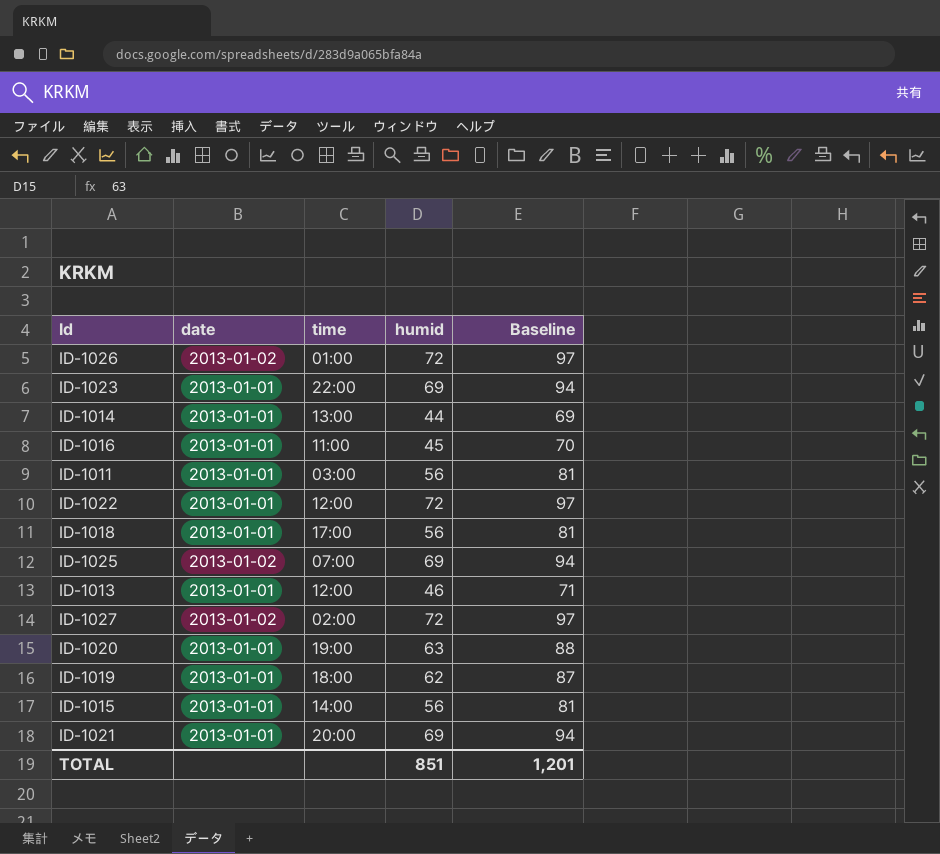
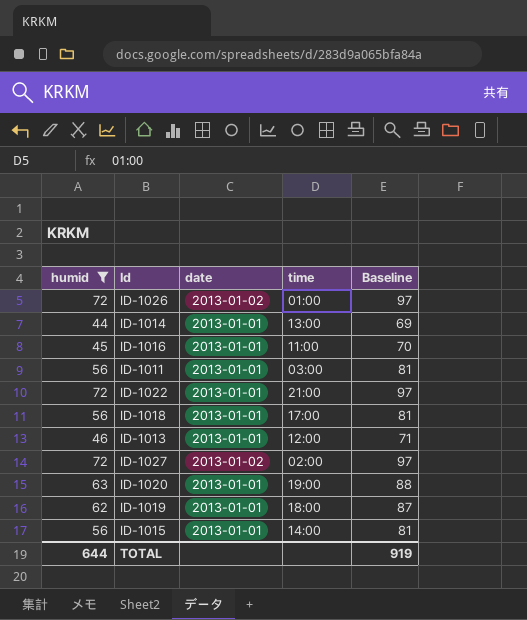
filter: none -> humid != 69
column humid | position: 4 -> 1
ID-1022 | time: 12:00 -> 21:00
TOTAL | humid: 851 -> 644
TOTAL | Baseline: 1,201 -> 919

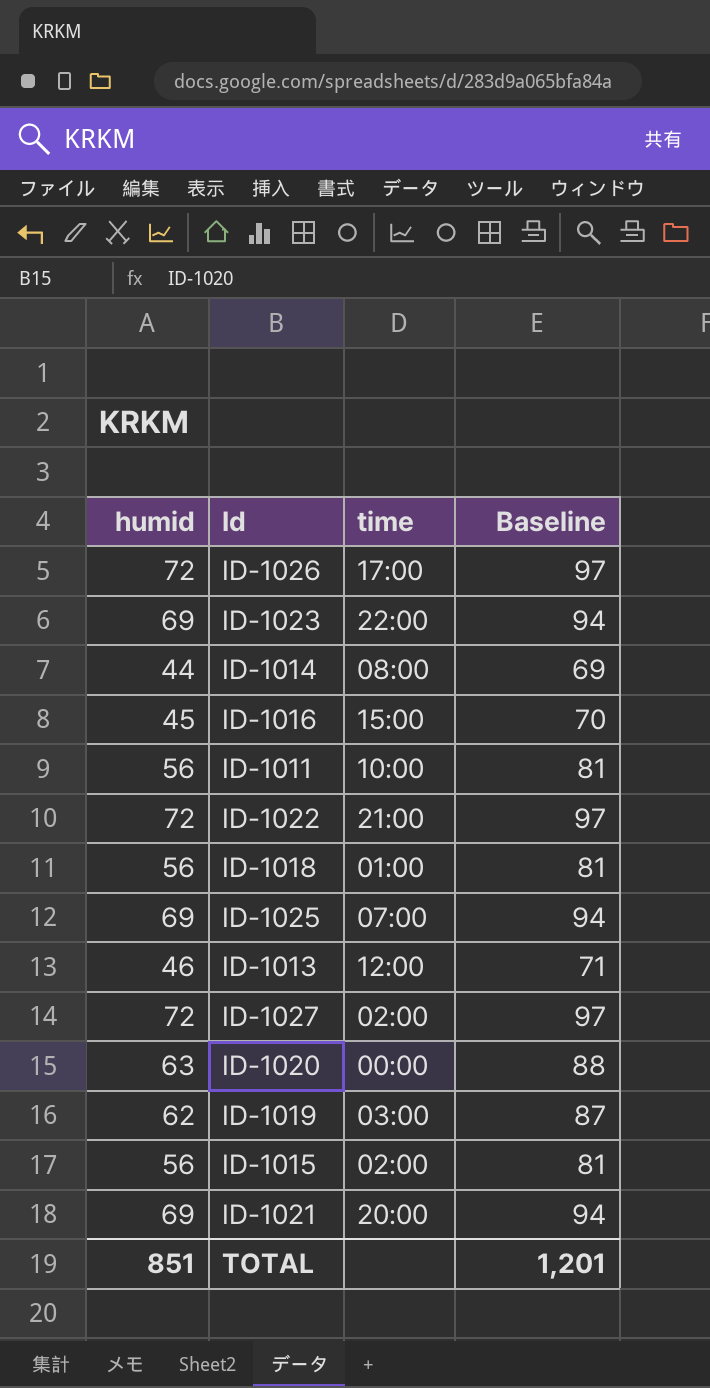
filter: humid != 69 -> none
column date | position: 3 -> none
ID-1026 | time: 01:00 -> 17:00
ID-1014 | time: 13:00 -> 08:00
ID-1016 | time: 11:00 -> 15:00
ID-1011 | time: 03:00 -> 10:00
ID-1018 | time: 17:00 -> 01:00
ID-1020 | time: 19:00 -> 00:00
ID-1019 | time: 18:00 -> 03:00
ID-1015 | time: 14:00 -> 02:00
TOTAL | humid: 644 -> 851
TOTAL | Baseline: 919 -> 1,201

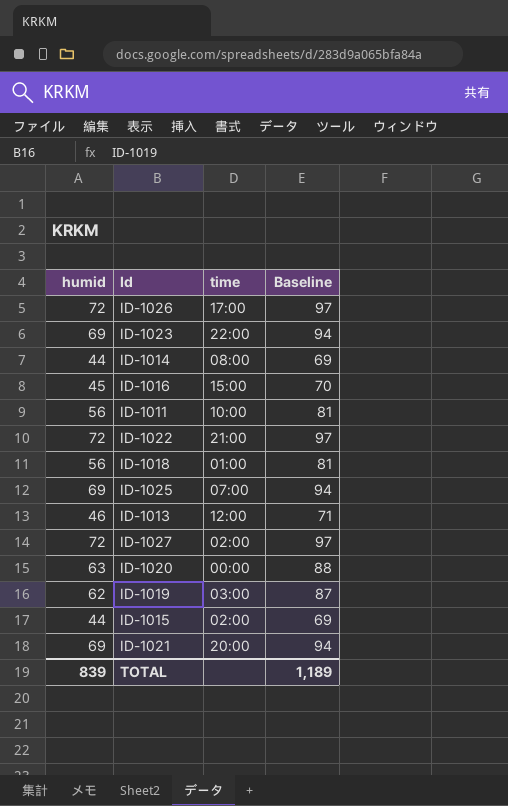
ID-1015 | humid: 56 -> 44
ID-1015 | Baseline: 81 -> 69
TOTAL | humid: 851 -> 839
TOTAL | Baseline: 1,201 -> 1,189

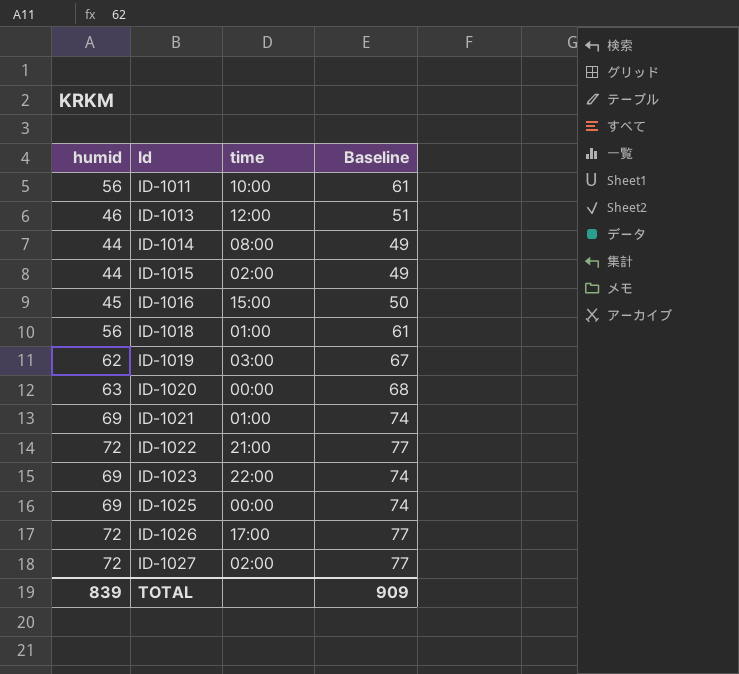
row order: none -> Id ascending
column Baseline | formula: [humid] + 25 -> [humid] + 5
ID-1021 | time: 20:00 -> 01:00
ID-1025 | time: 07:00 -> 00:00
TOTAL | Baseline: 1,189 -> 909

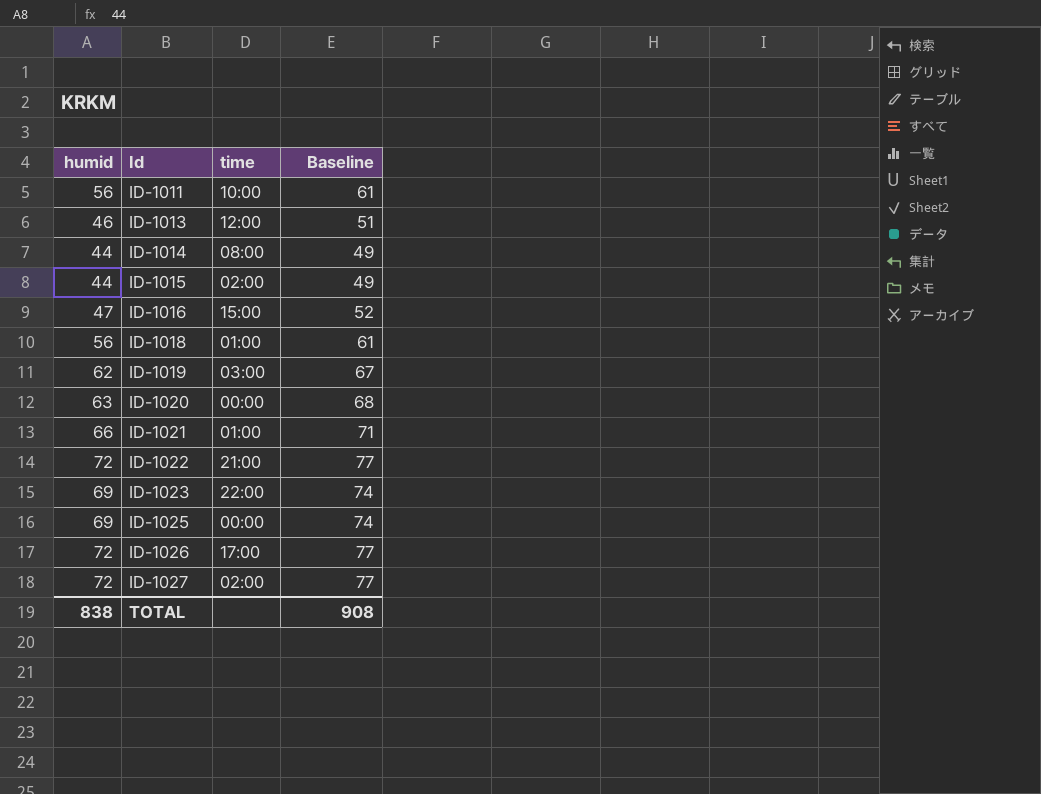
ID-1016 | humid: 45 -> 47
ID-1016 | Baseline: 50 -> 52
ID-1021 | humid: 69 -> 66
ID-1021 | Baseline: 74 -> 71
TOTAL | humid: 839 -> 838
TOTAL | Baseline: 909 -> 908

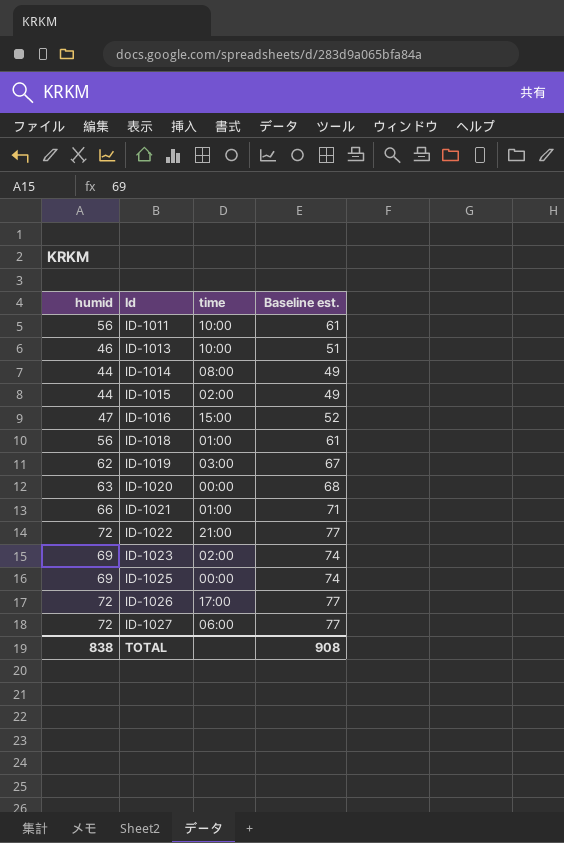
column name: Baseline -> Baseline est.
ID-1013 | time: 12:00 -> 10:00
ID-1023 | time: 22:00 -> 02:00
ID-1027 | time: 02:00 -> 06:00

